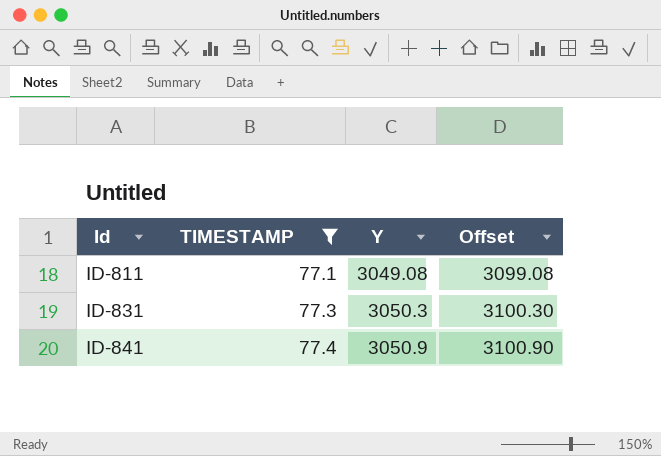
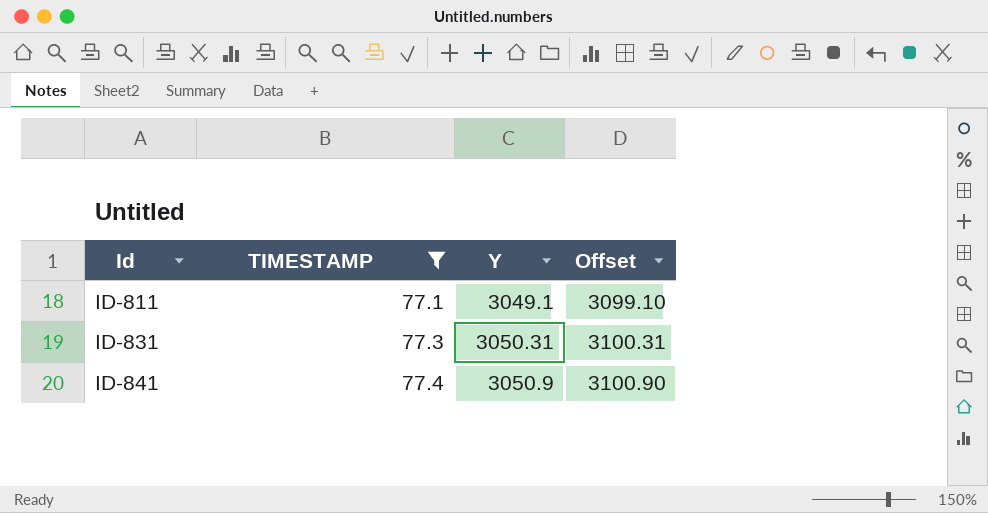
ID-811 | Y: 3049.08 -> 3049.1
ID-811 | Offset: 3099.08 -> 3099.10
ID-831 | Y: 3050.3 -> 3050.31
ID-831 | Offset: 3100.30 -> 3100.31

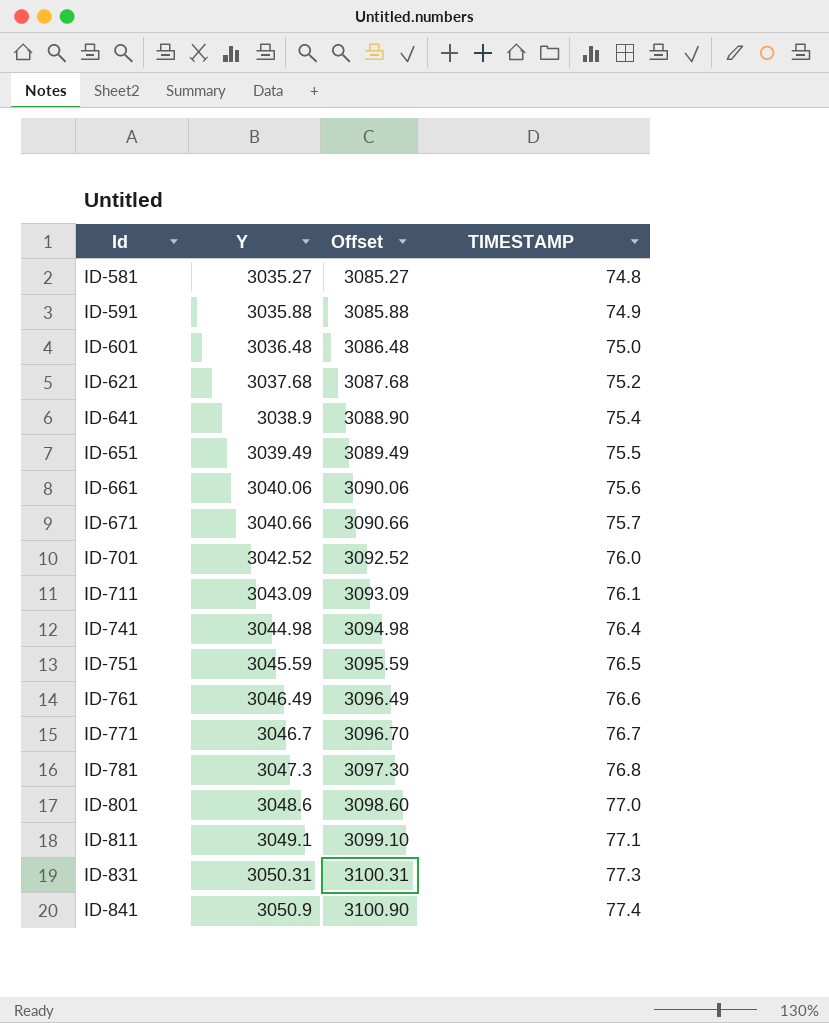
filter: TIMESTAMP >= 77.1 -> none
column TIMESTAMP | position: 2 -> 4

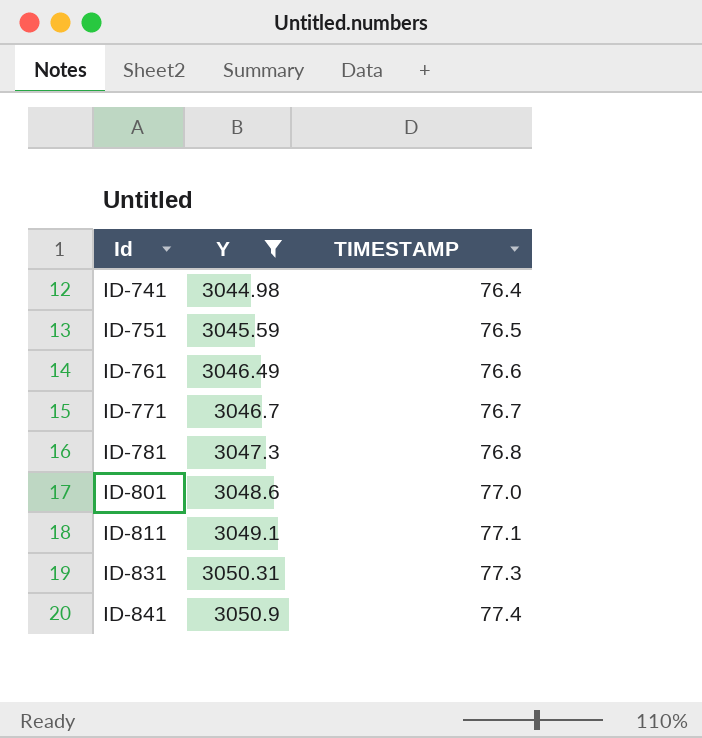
filter: none -> Y >= 3044.98
column Offset | formula: [Y] + 50 -> none

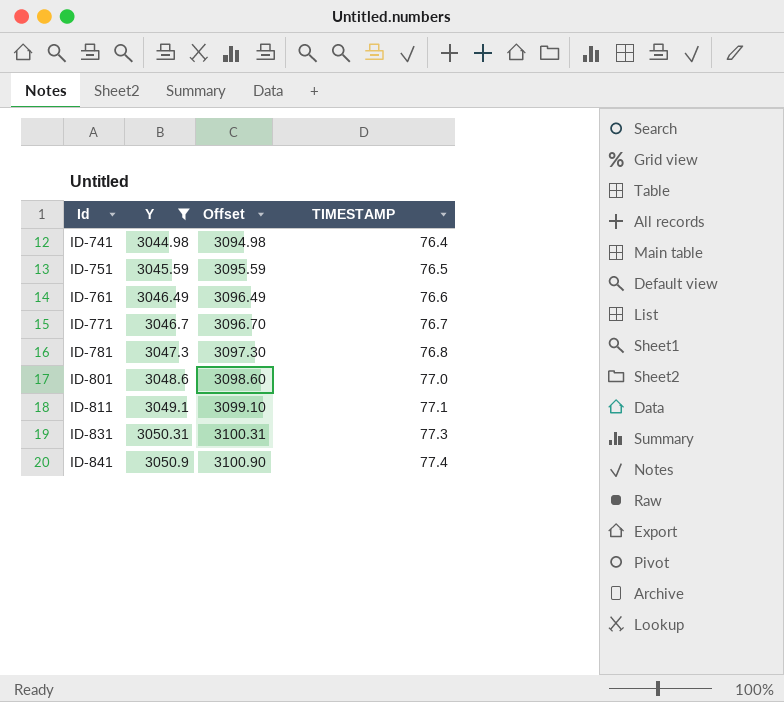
column Offset | formula: none -> [Y] + 50

